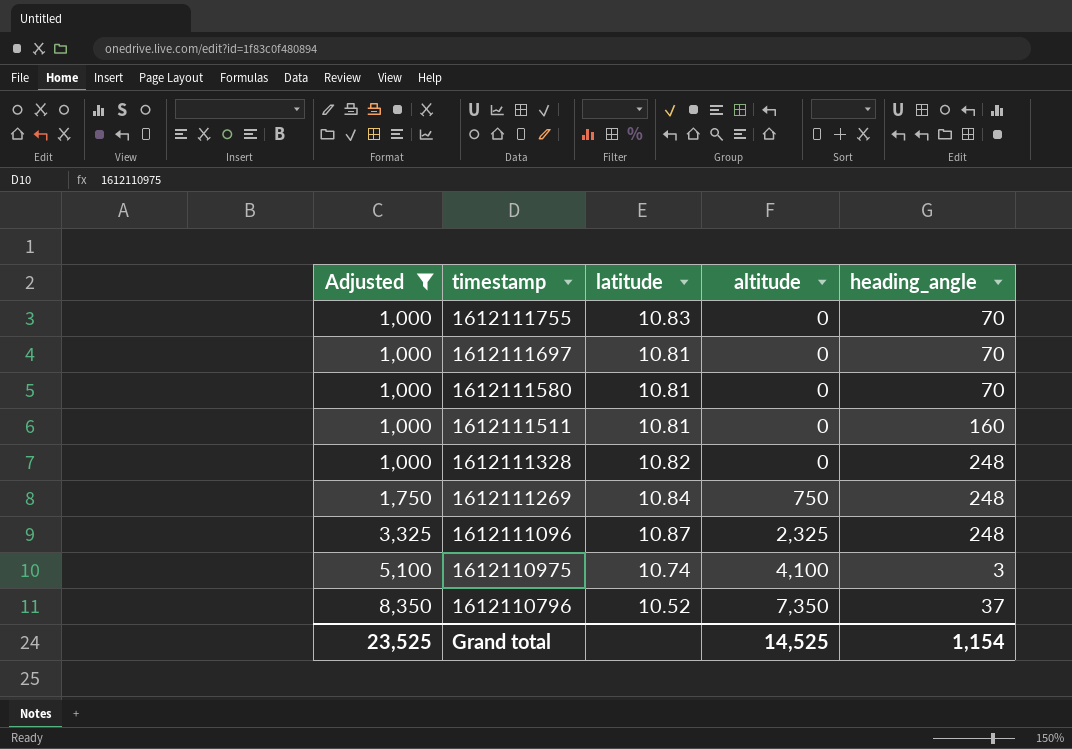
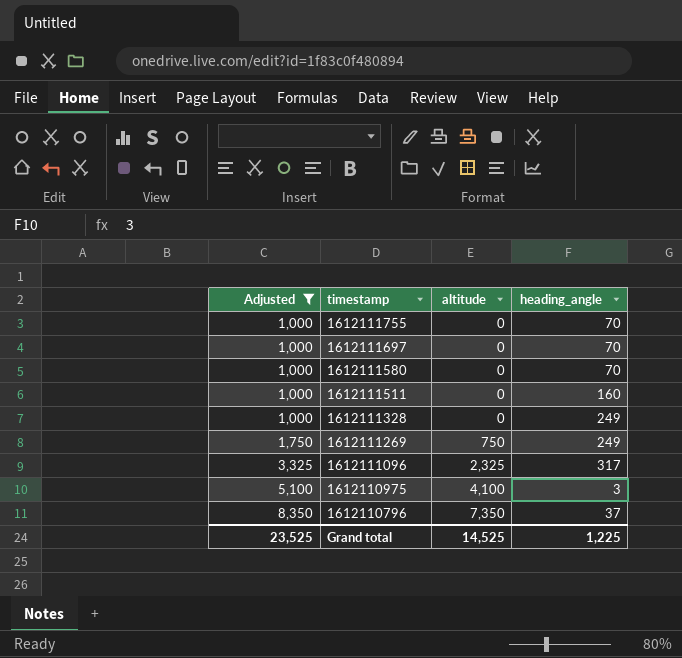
column latitude | position: 3 -> none
1612111328 | heading_angle: 248 -> 249
1612111269 | heading_angle: 248 -> 249
1612111096 | heading_angle: 248 -> 317
Grand total | heading_angle: 1,154 -> 1,225

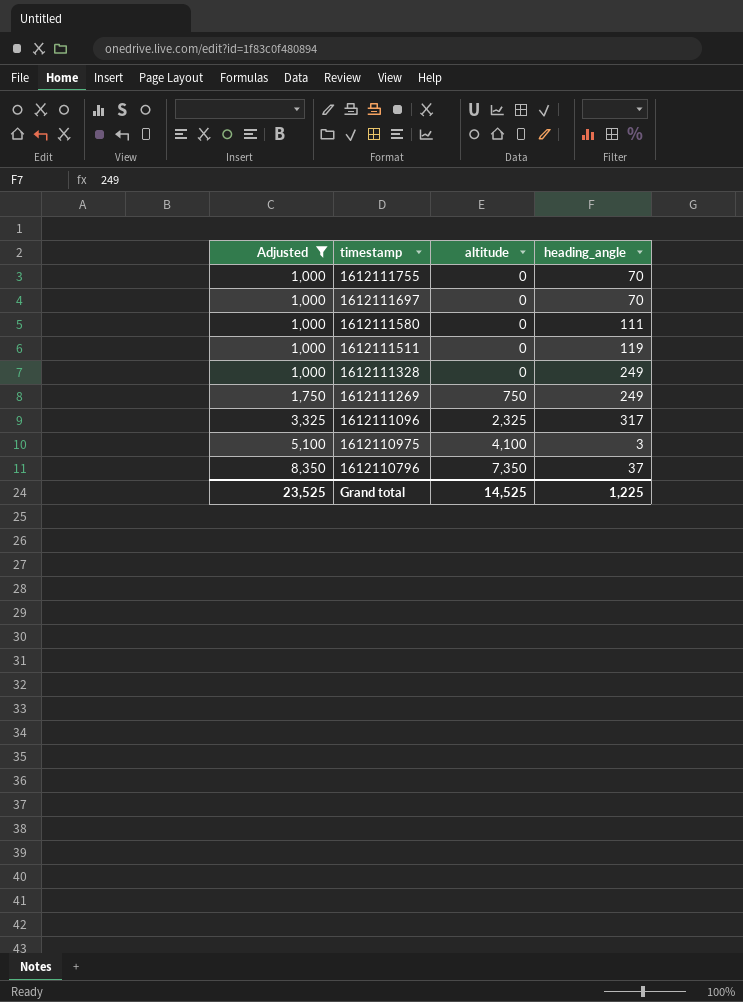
1612111580 | heading_angle: 70 -> 111
1612111511 | heading_angle: 160 -> 119

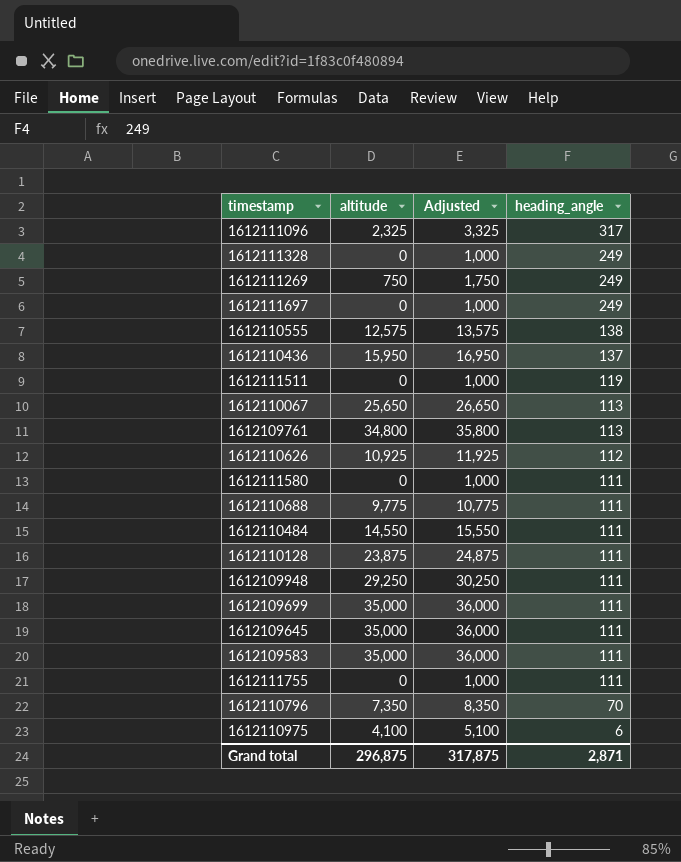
filter: Adjusted <= 8,350 -> none
row order: Adjusted ascending -> heading_angle descending
column Adjusted | position: 1 -> 3
1612111697 | heading_angle: 70 -> 249
1612111755 | heading_angle: 70 -> 111
1612110796 | heading_angle: 37 -> 70
1612110975 | heading_angle: 3 -> 6
Grand total | altitude: 14,525 -> 296,875
Grand total | Adjusted: 23,525 -> 317,875
Grand total | heading_angle: 1,225 -> 2,871

